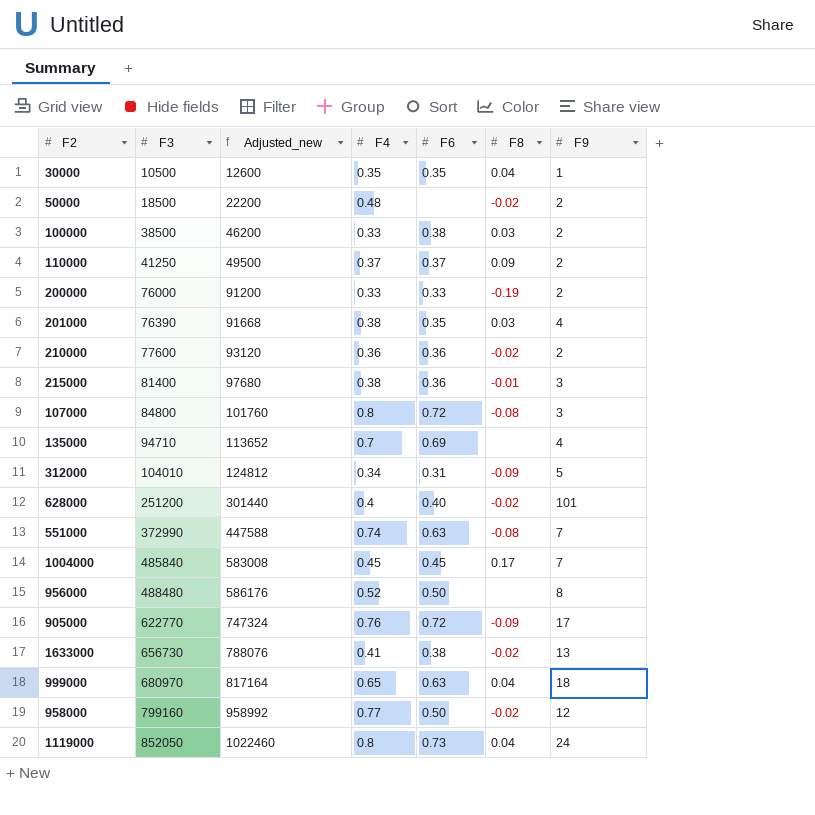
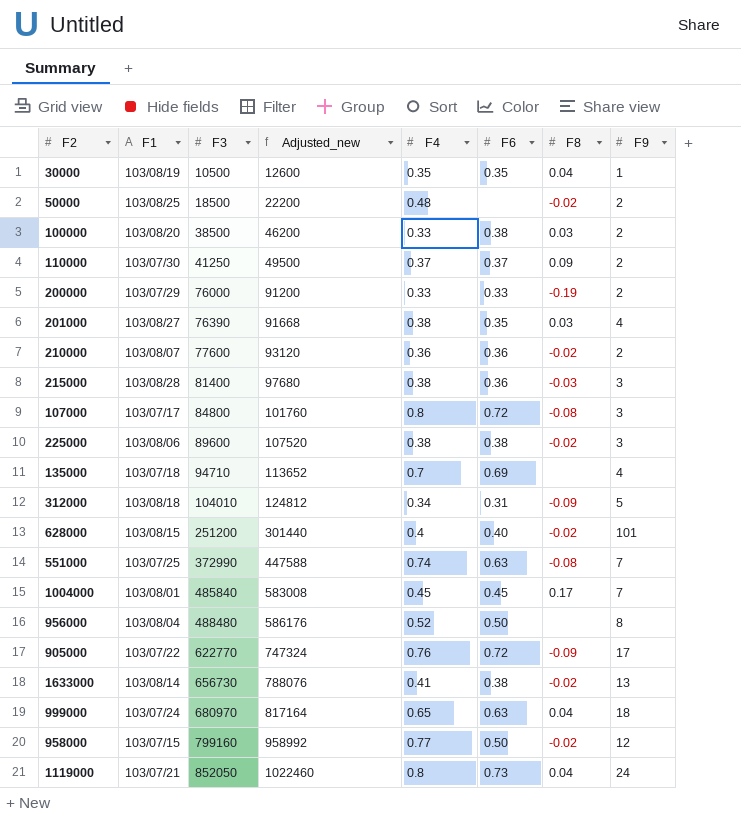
column F1 | position: none -> 2
215000 | F8: -0.01 -> -0.03
row 225000: none -> 103/08/06 | 89600 | 107520 | 0.38 | 0.38 | -0.02 | 3

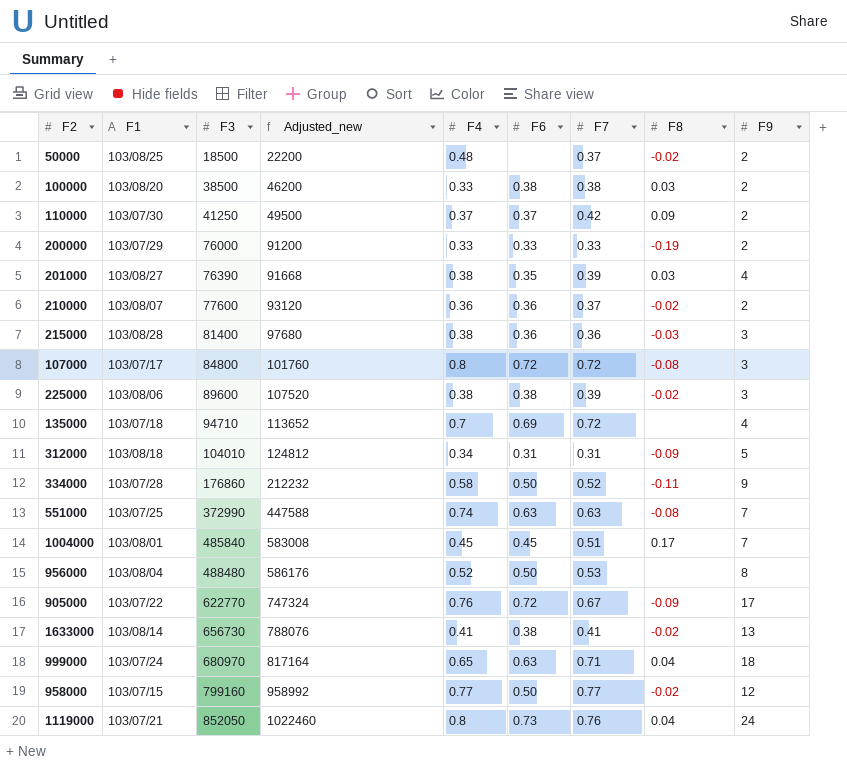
column F7 | position: none -> 7
row 30000: 103/08/19 | 10500 | 12600 | 0.35 | 0.35 | 0.04 | 1 -> none
row 628000: 103/08/15 | 251200 | 301440 | 0.4 | 0.40 | -0.02 | 101 -> none
row 334000: none -> 103/07/28 | 176860 | 212232 | 0.58 | 0.50 | 0.52 | -0.11 | 9

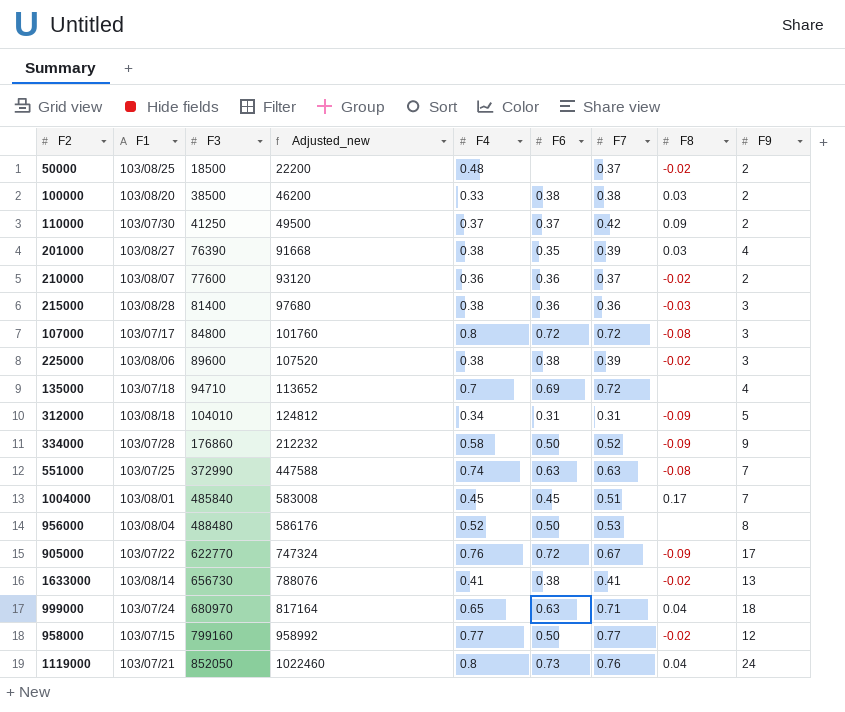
row 200000: 103/07/29 | 76000 | 91200 | 0.33 | 0.33 | 0.33 | -0.19 | 2 -> none
334000 | F8: -0.11 -> -0.09

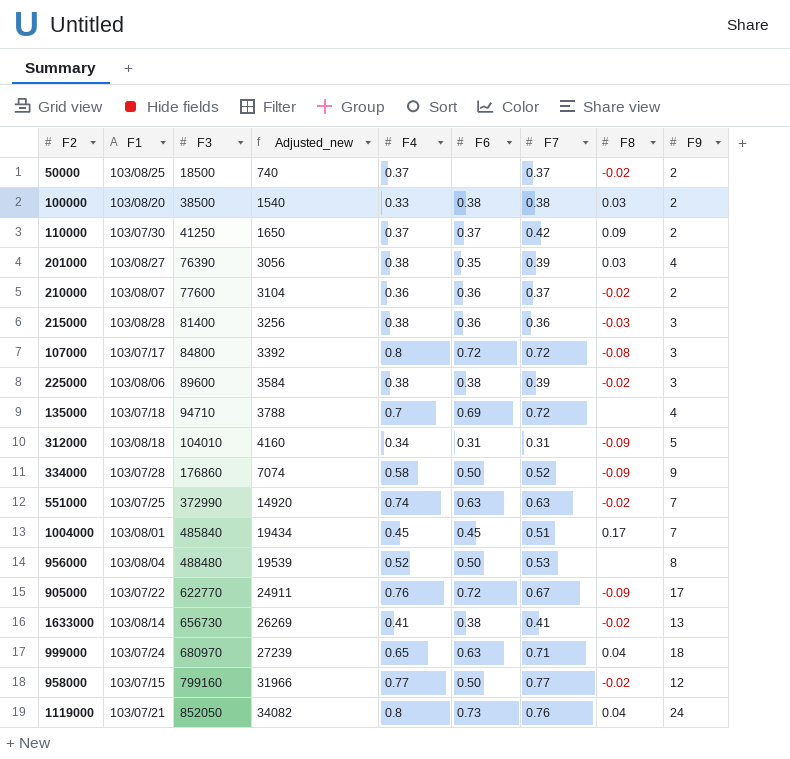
column Adjusted_new | formula: [F3] * 1.2 -> [F3] * 0.04
50000 | F4: 0.48 -> 0.37
551000 | F8: -0.08 -> -0.02

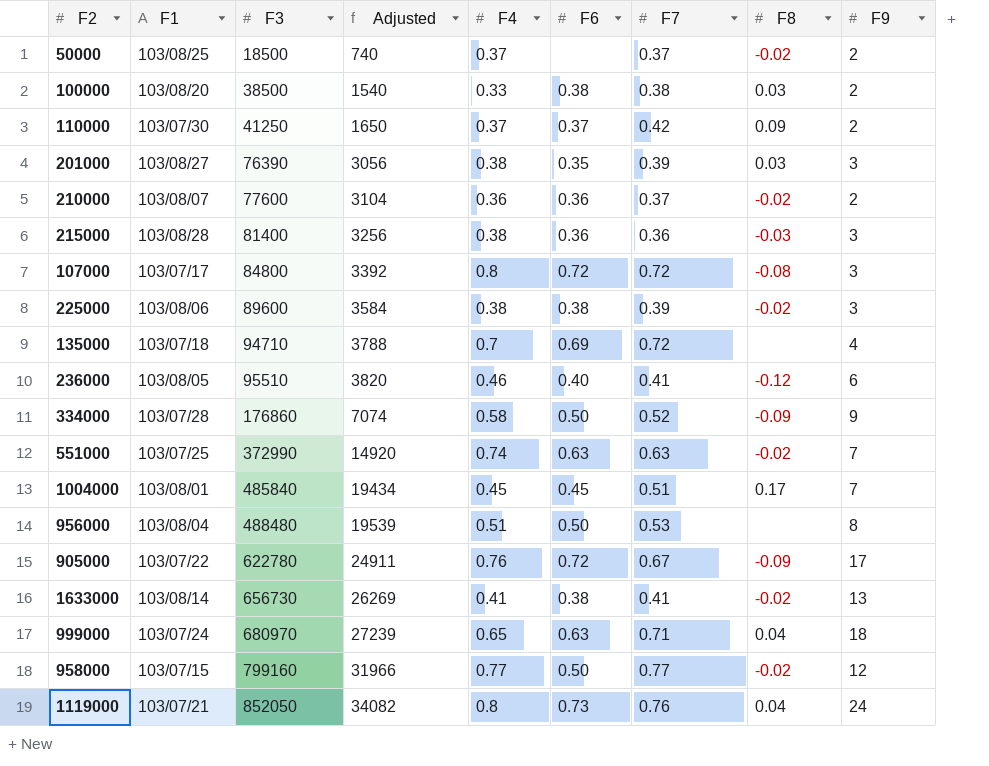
column name: Adjusted_new -> Adjusted
row 312000: 103/08/18 | 104010 | 4160 | 0.34 | 0.31 | 0.31 | -0.09 | 5 -> none
201000 | F9: 4 -> 3
row 236000: none -> 103/08/05 | 95510 | 3820 | 0.46 | 0.40 | 0.41 | -0.12 | 6
956000 | F4: 0.52 -> 0.51
905000 | F3: 622770 -> 622780

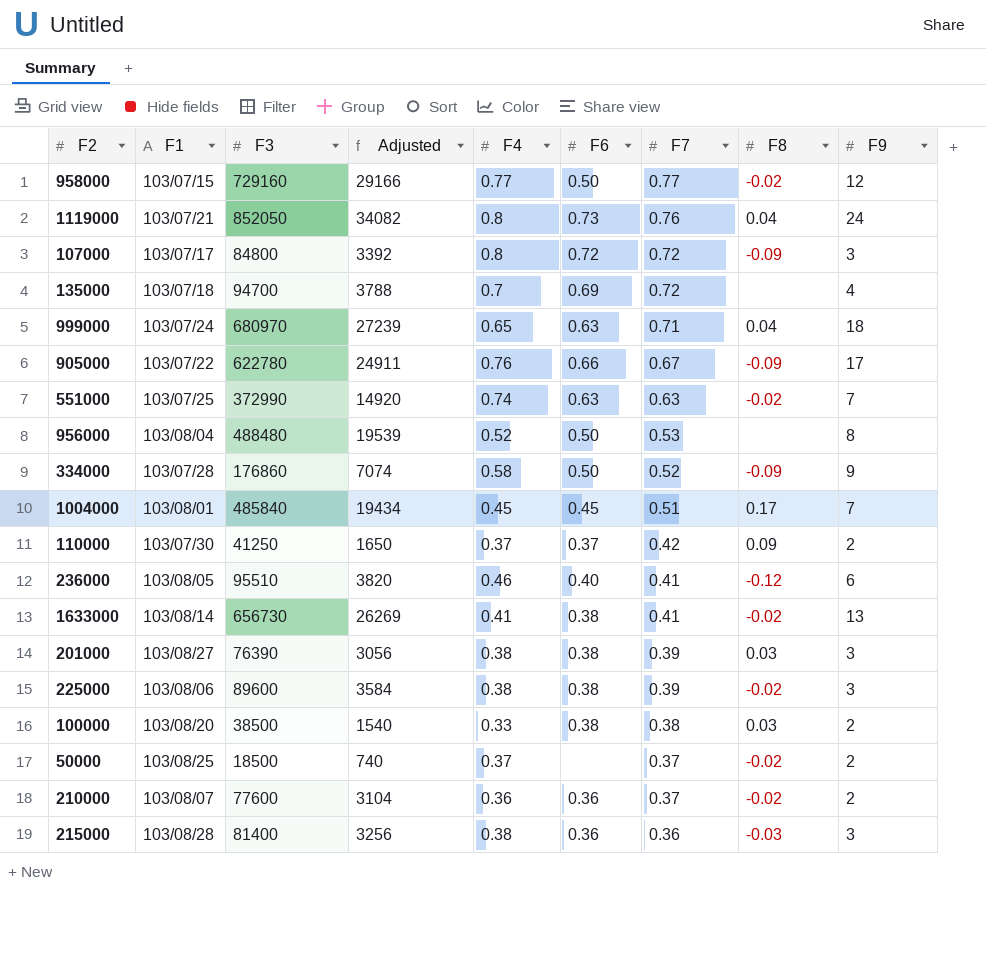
row order: F3 ascending -> F7 descending
958000 | F3: 799160 -> 729160
958000 | Adjusted: 31966 -> 29166
107000 | F8: -0.08 -> -0.09
135000 | F3: 94710 -> 94700
905000 | F6: 0.72 -> 0.66
956000 | F4: 0.51 -> 0.52
201000 | F6: 0.35 -> 0.38

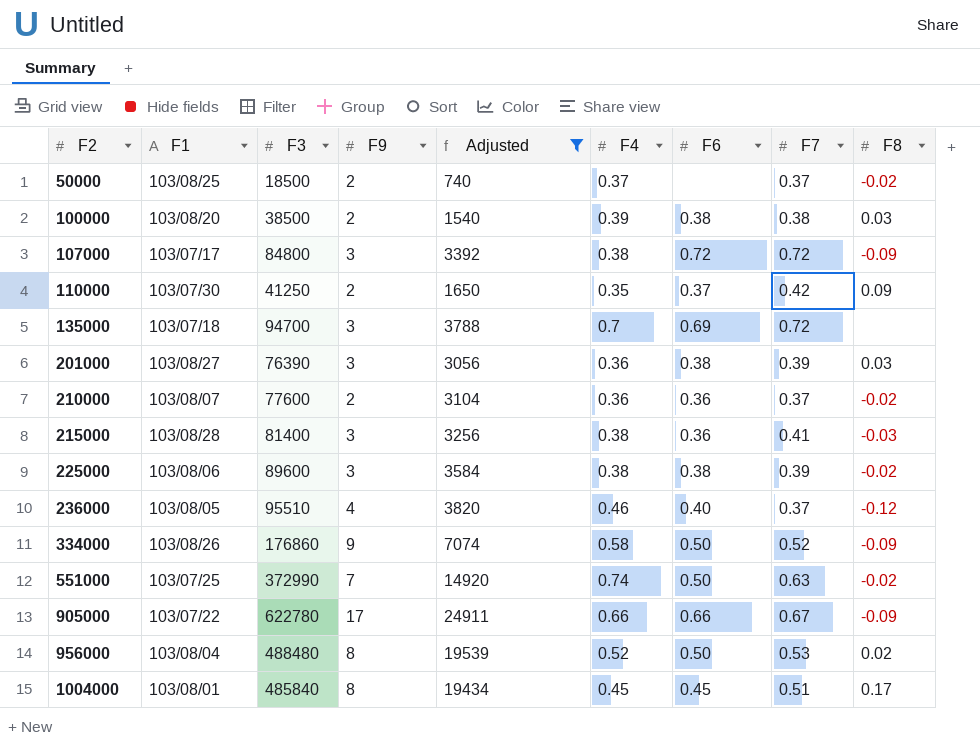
filter: none -> Adjusted <= 24911
row order: F7 descending -> F2 ascending
column F9 | position: 9 -> 4
100000 | F4: 0.33 -> 0.39
107000 | F4: 0.8 -> 0.38
110000 | F4: 0.37 -> 0.35
135000 | F9: 4 -> 3
201000 | F4: 0.38 -> 0.36
215000 | F7: 0.36 -> 0.41
236000 | F9: 6 -> 4
236000 | F7: 0.41 -> 0.37
334000 | F1: 103/07/28 -> 103/08/26
551000 | F6: 0.63 -> 0.50
905000 | F4: 0.76 -> 0.66
956000 | F8: none -> 0.02
1004000 | F9: 7 -> 8

